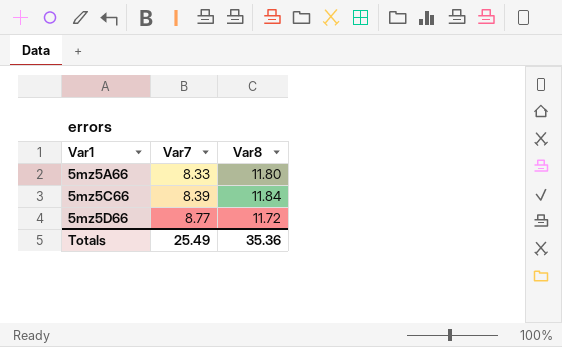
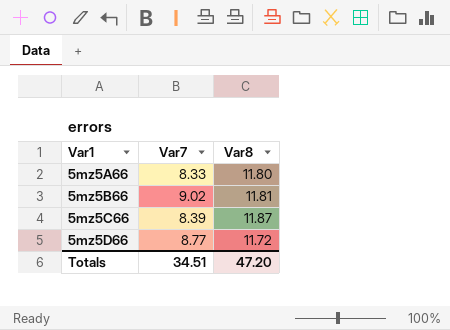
row 5mz5B66: none -> 9.02 | 11.81
5mz5C66 | Var8: 11.84 -> 11.87
Totals | Var7: 25.49 -> 34.51
Totals | Var8: 35.36 -> 47.20

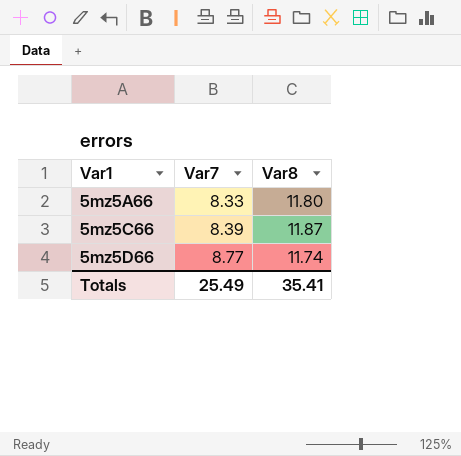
row 5mz5B66: 9.02 | 11.81 -> none
5mz5D66 | Var8: 11.72 -> 11.74
Totals | Var7: 34.51 -> 25.49
Totals | Var8: 47.20 -> 35.41

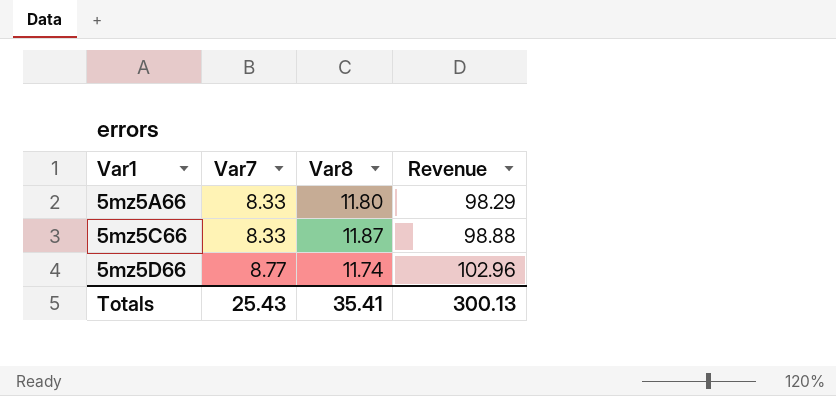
column Revenue | formula: none -> [Var7] * [Var8]
5mz5C66 | Var7: 8.39 -> 8.33
Totals | Var7: 25.49 -> 25.43

